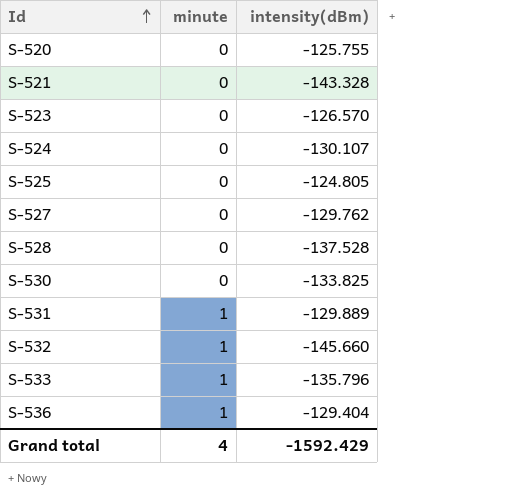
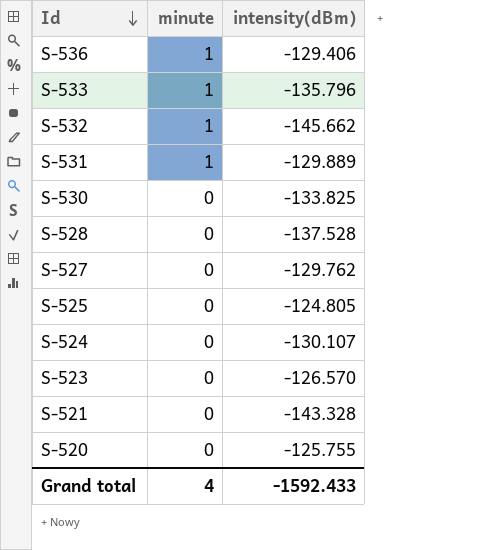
row order: Id ascending -> Id descending
S-536 | intensity(dBm): -129.404 -> -129.406
S-532 | intensity(dBm): -145.660 -> -145.662
Grand total | intensity(dBm): -1592.429 -> -1592.433

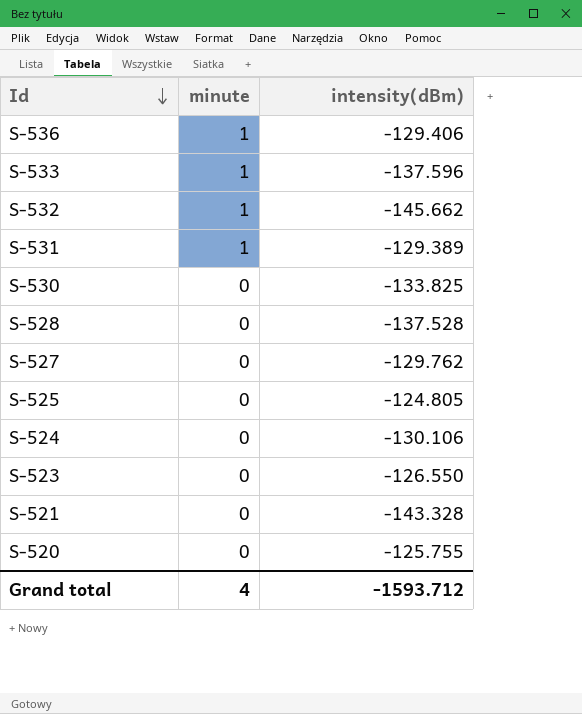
S-533 | intensity(dBm): -135.796 -> -137.596
S-531 | intensity(dBm): -129.889 -> -129.389
S-524 | intensity(dBm): -130.107 -> -130.106
S-523 | intensity(dBm): -126.570 -> -126.550
Grand total | intensity(dBm): -1592.433 -> -1593.712

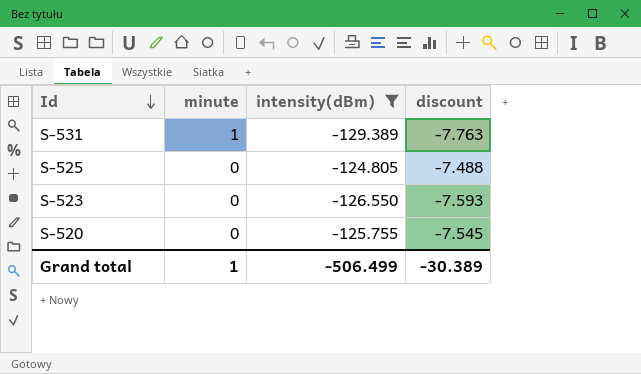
filter: none -> intensity(dBm) >= -129.389
column discount | formula: none -> [intensity(dBm)] * 0.06
Grand total | minute: 4 -> 1
Grand total | intensity(dBm): -1593.712 -> -506.499

